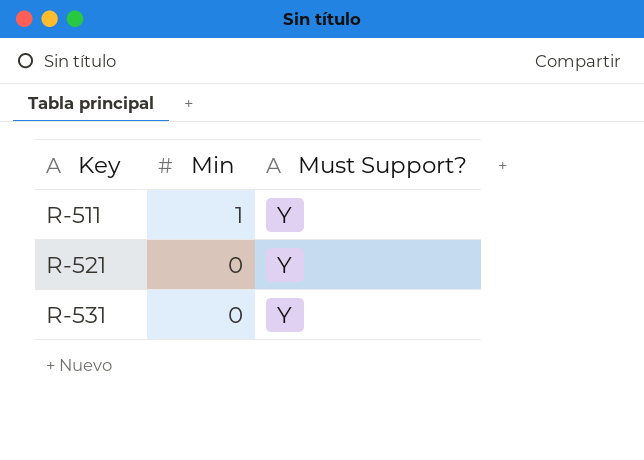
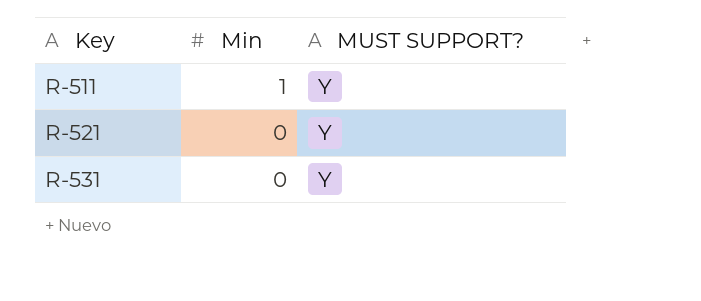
column name: Must Support? -> MUST SUPPORT?

